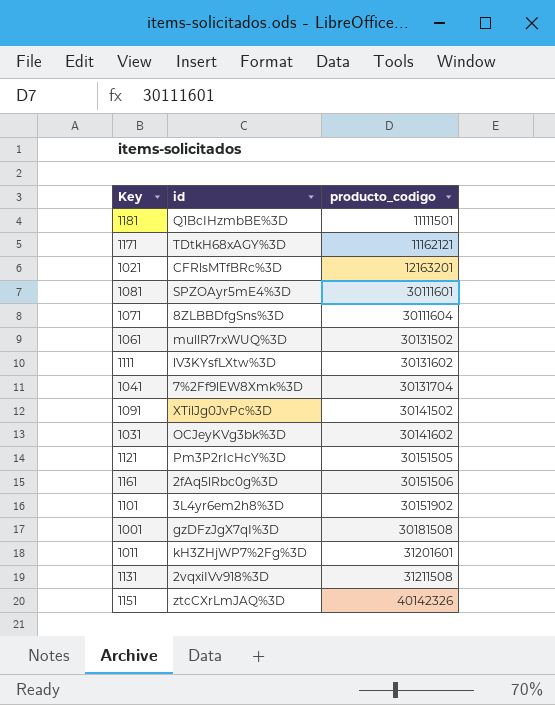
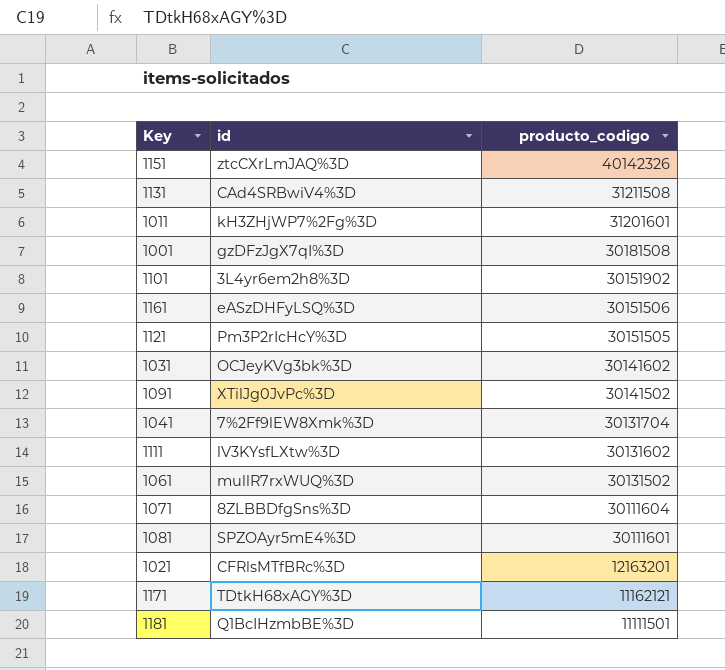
row order: producto_codigo ascending -> producto_codigo descending
1131 | id: 2vqxiIVv918%3D -> CAd4SRBwiV4%3D
1161 | id: 2fAq5lRbc0g%3D -> eASzDHFyLSQ%3D

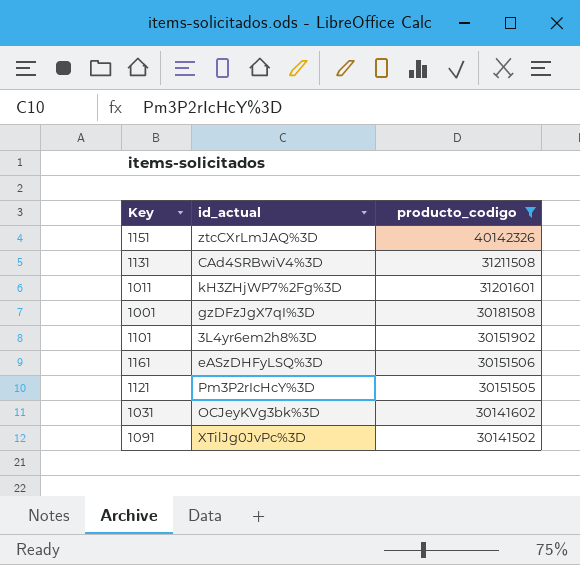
filter: none -> producto_codigo >= 30141502
column name: id -> id_actual

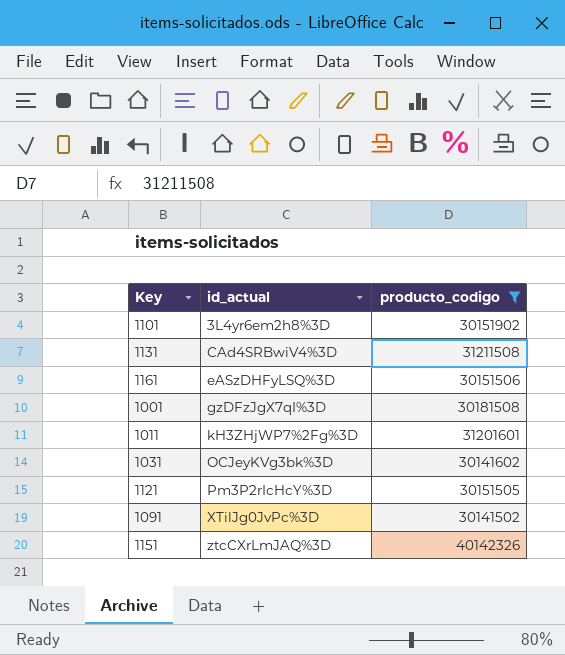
row order: producto_codigo descending -> id_actual ascending

